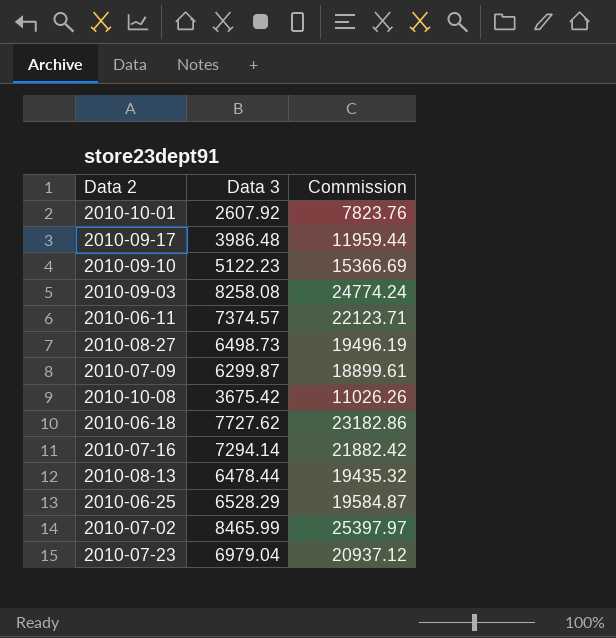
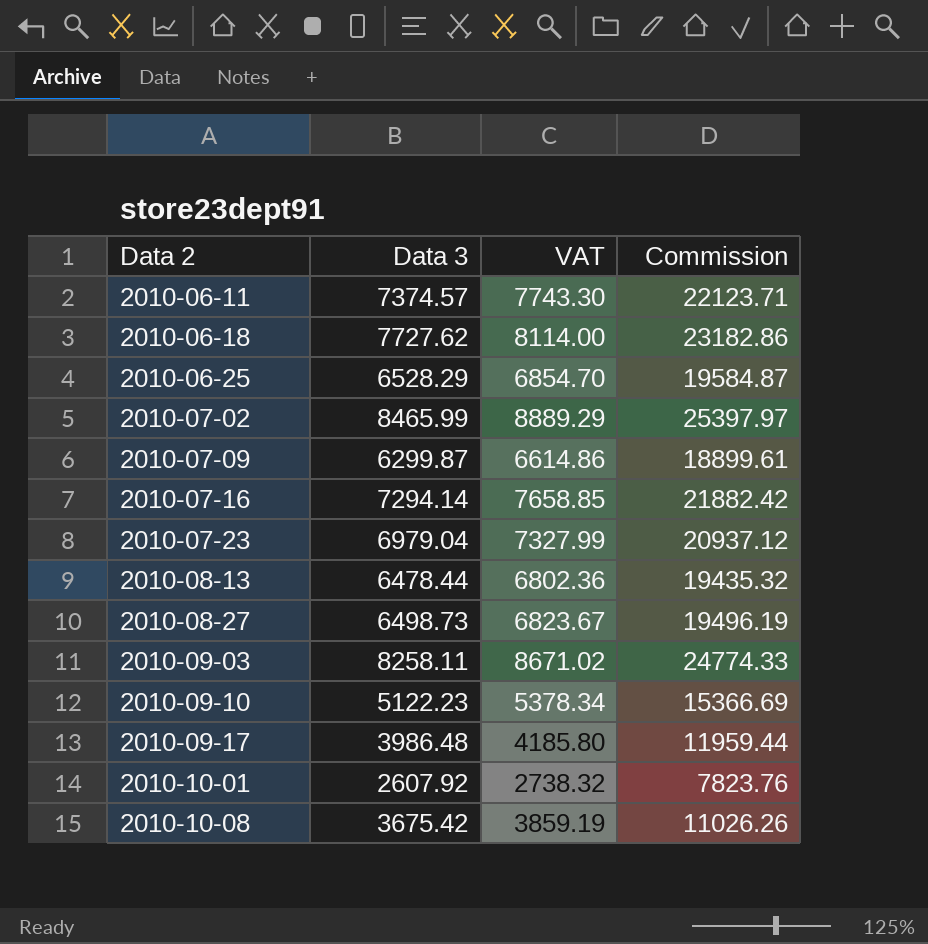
row order: none -> Data 2 ascending
column VAT | formula: none -> [Data 3] * 1.05
2010-09-03 | Data 3: 8258.08 -> 8258.11
2010-09-03 | Commission: 24774.24 -> 24774.33

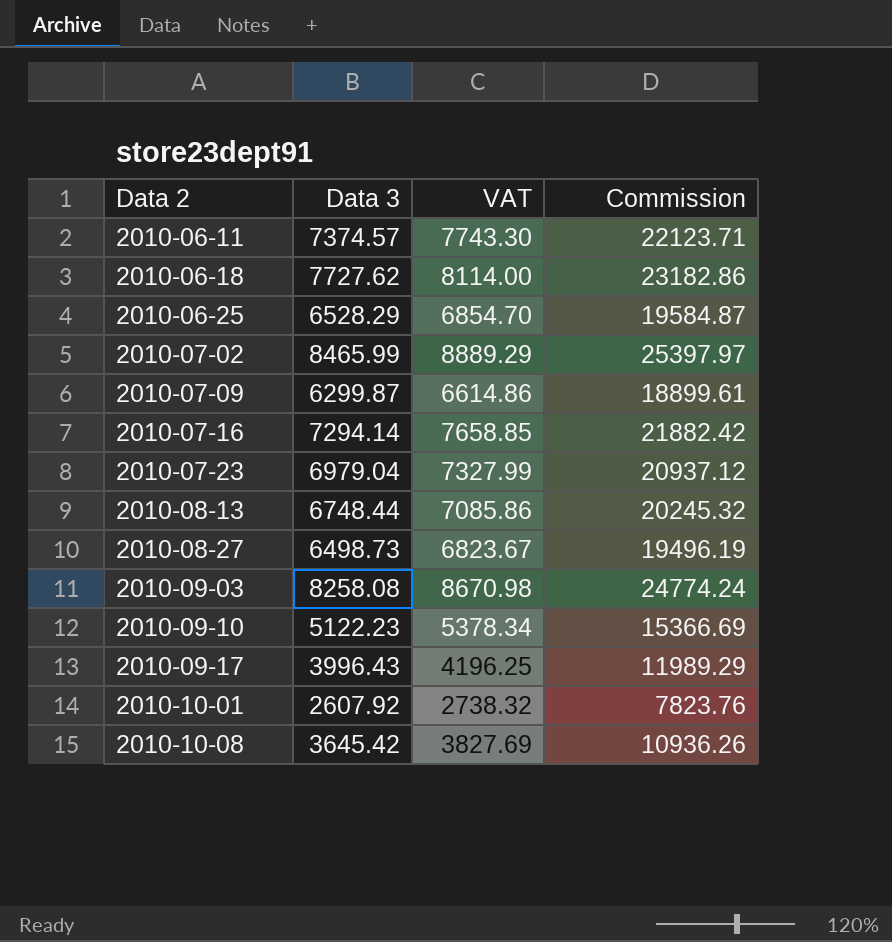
2010-08-13 | Data 3: 6478.44 -> 6748.44
2010-08-13 | VAT: 6802.36 -> 7085.86
2010-08-13 | Commission: 19435.32 -> 20245.32
2010-09-03 | Data 3: 8258.11 -> 8258.08
2010-09-03 | VAT: 8671.02 -> 8670.98
2010-09-03 | Commission: 24774.33 -> 24774.24
2010-09-17 | Data 3: 3986.48 -> 3996.43
2010-09-17 | VAT: 4185.80 -> 4196.25
2010-09-17 | Commission: 11959.44 -> 11989.29
2010-10-08 | Data 3: 3675.42 -> 3645.42
2010-10-08 | VAT: 3859.19 -> 3827.69
2010-10-08 | Commission: 11026.26 -> 10936.26

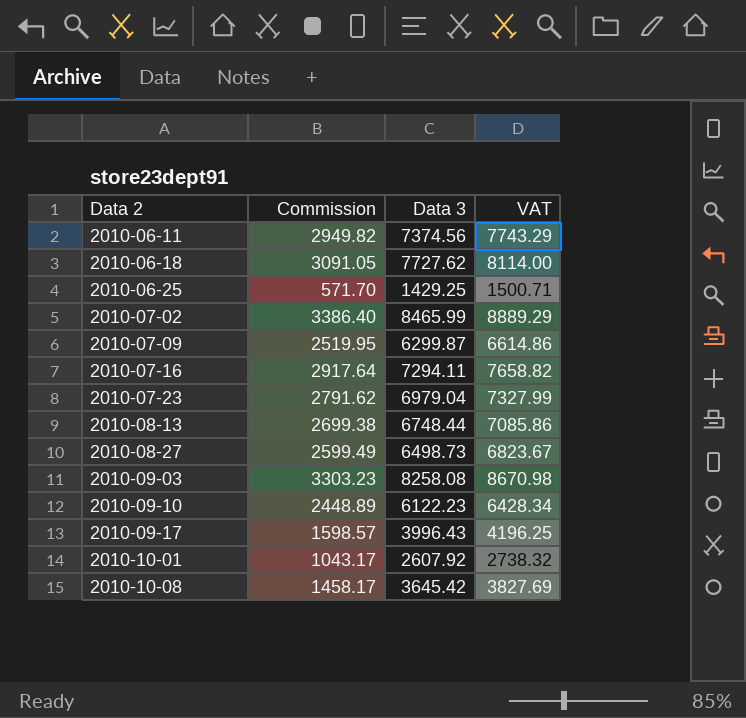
column Commission | formula: [Data 3] * 3 -> [Data 3] * 0.4
column Commission | position: 4 -> 2
2010-06-11 | Data 3: 7374.57 -> 7374.56
2010-06-11 | VAT: 7743.30 -> 7743.29
2010-06-25 | Data 3: 6528.29 -> 1429.25
2010-06-25 | VAT: 6854.70 -> 1500.71
2010-07-16 | Data 3: 7294.14 -> 7294.11
2010-07-16 | VAT: 7658.85 -> 7658.82
2010-09-10 | Data 3: 5122.23 -> 6122.23
2010-09-10 | VAT: 5378.34 -> 6428.34

